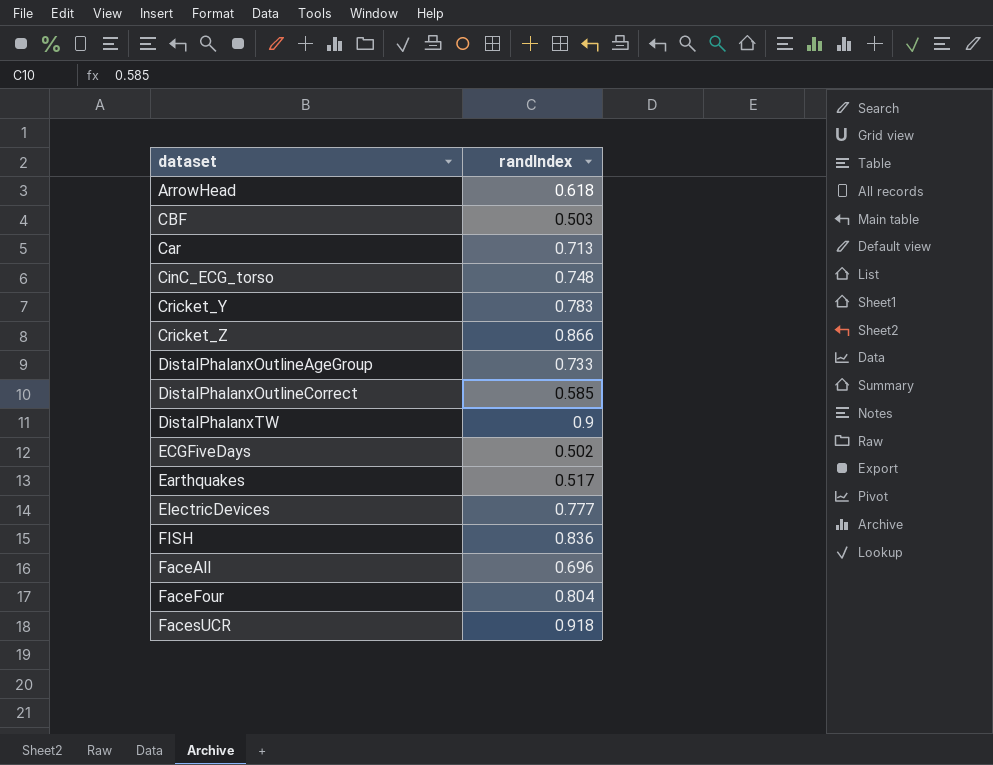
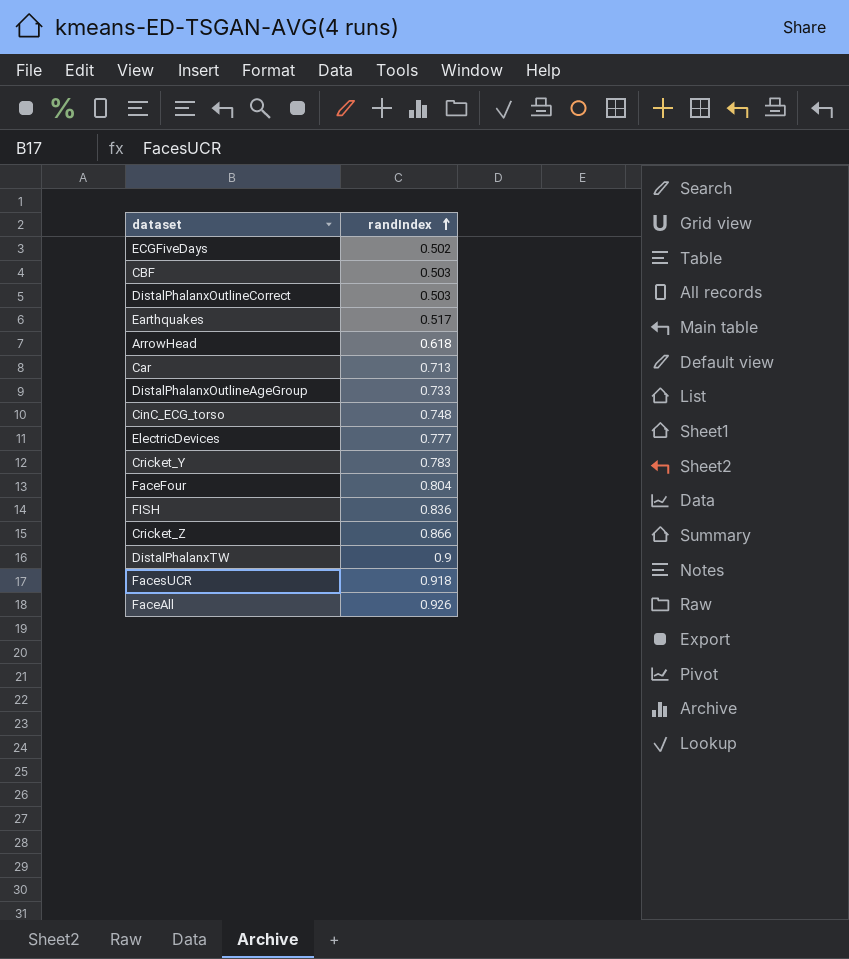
row order: none -> randIndex ascending
DistalPhalanxOutlineCorrect | randIndex: 0.585 -> 0.503
FaceAll | randIndex: 0.696 -> 0.926

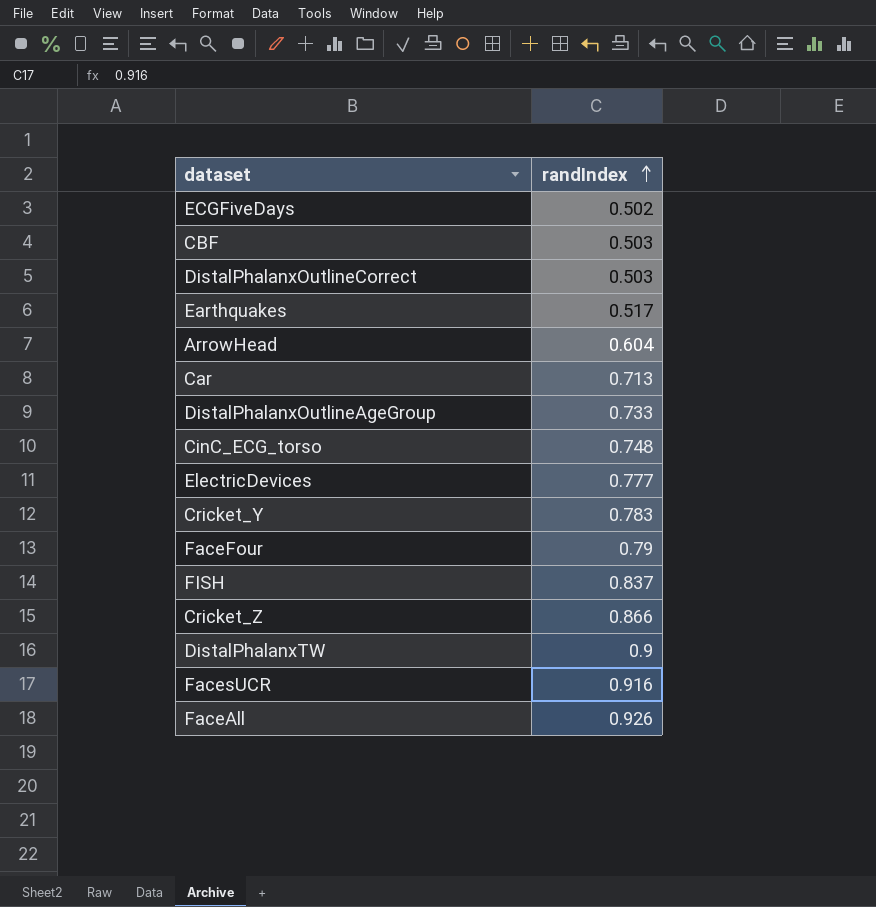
ArrowHead | randIndex: 0.618 -> 0.604
FaceFour | randIndex: 0.804 -> 0.79
FISH | randIndex: 0.836 -> 0.837
FacesUCR | randIndex: 0.918 -> 0.916

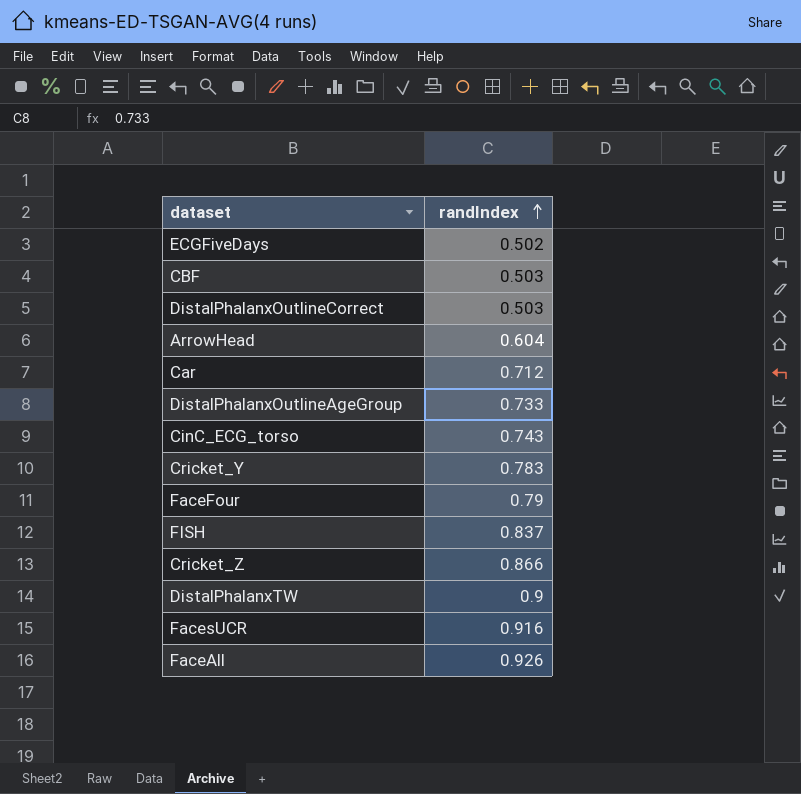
row Earthquakes: 0.517 -> none
row ElectricDevices: 0.777 -> none
Car | randIndex: 0.713 -> 0.712
CinC_ECG_torso | randIndex: 0.748 -> 0.743

